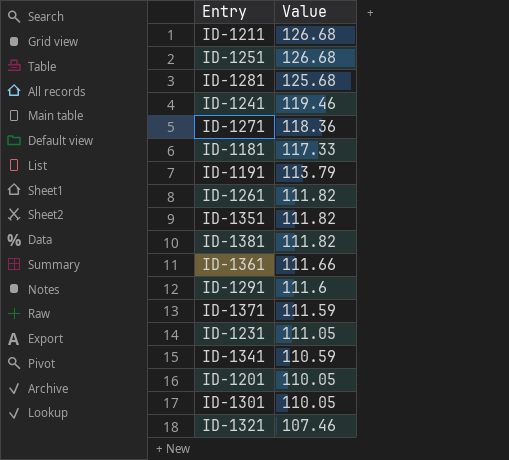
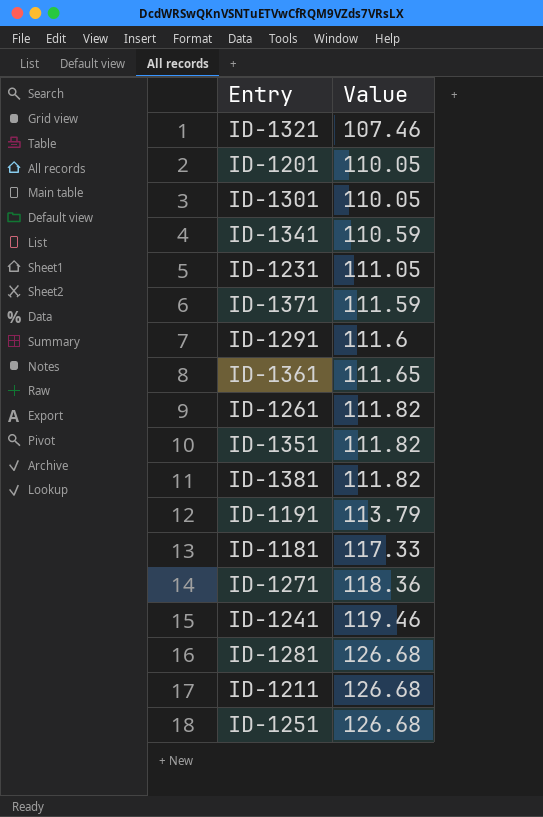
row order: Value descending -> Value ascending
ID-1361 | Value: 111.66 -> 111.65
ID-1281 | Value: 125.68 -> 126.68

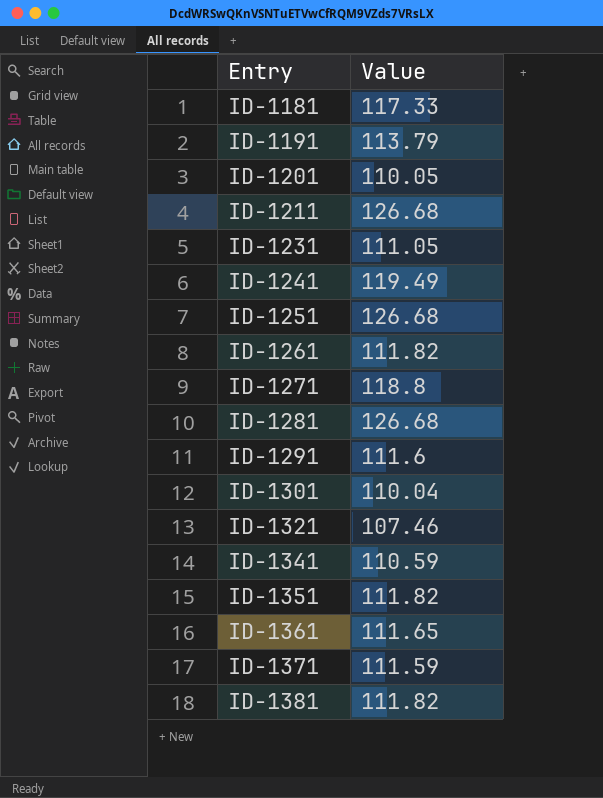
row order: Value ascending -> Entry ascending
ID-1241 | Value: 119.46 -> 119.49
ID-1271 | Value: 118.36 -> 118.8
ID-1301 | Value: 110.05 -> 110.04

